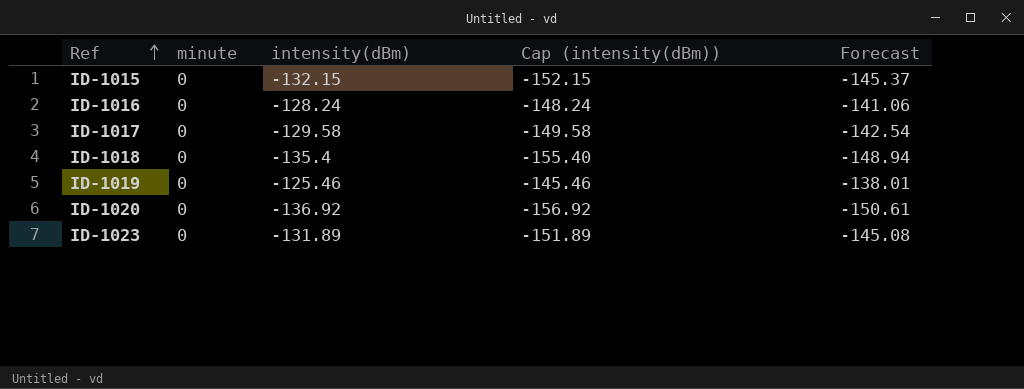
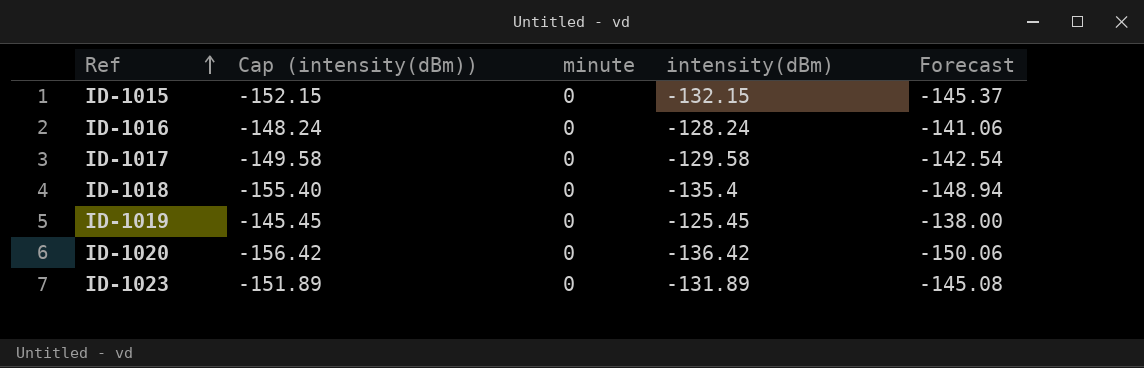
column Cap (intensity(dBm)) | position: 4 -> 2
ID-1019 | Cap (intensity(dBm)): -145.46 -> -145.45
ID-1019 | intensity(dBm): -125.46 -> -125.45
ID-1019 | Forecast: -138.01 -> -138.00
ID-1020 | Cap (intensity(dBm)): -156.92 -> -156.42
ID-1020 | intensity(dBm): -136.92 -> -136.42
ID-1020 | Forecast: -150.61 -> -150.06

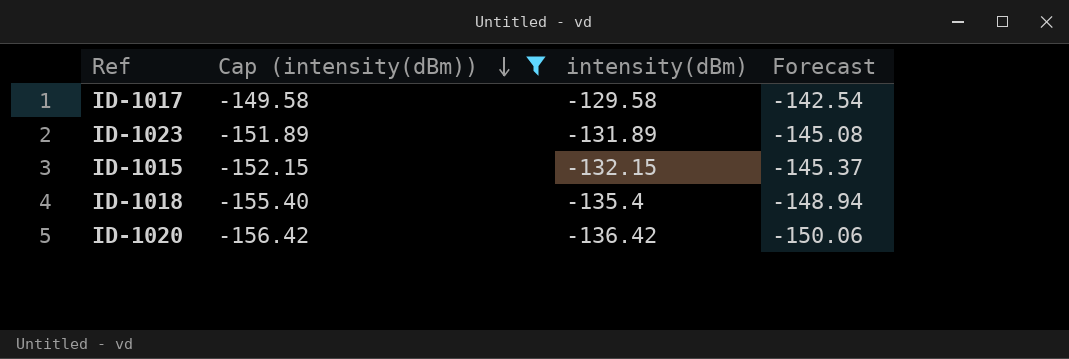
filter: none -> Cap (intensity(dBm)) <= -149.58
row order: Ref ascending -> Cap (intensity(dBm)) descending
column minute | position: 3 -> none

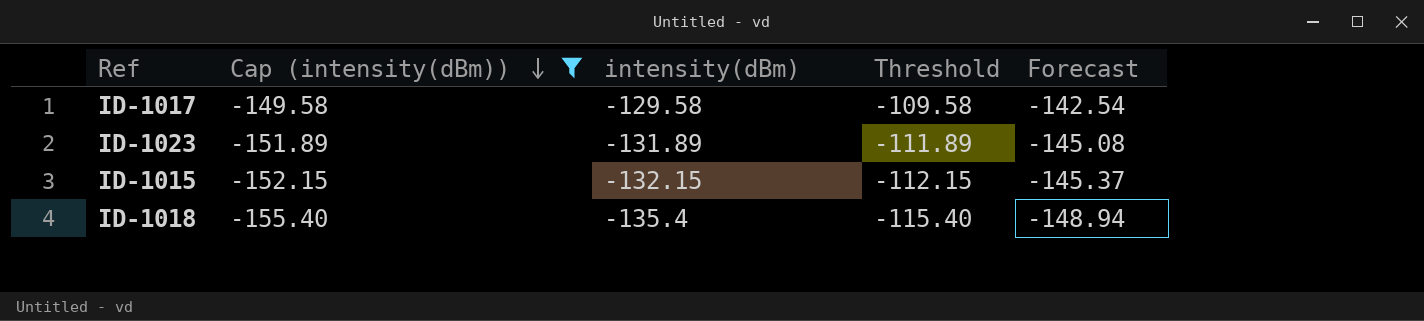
column Threshold | formula: none -> [intensity(dBm)] + 20
row ID-1020: -156.42 | -136.42 | -150.06 -> none

